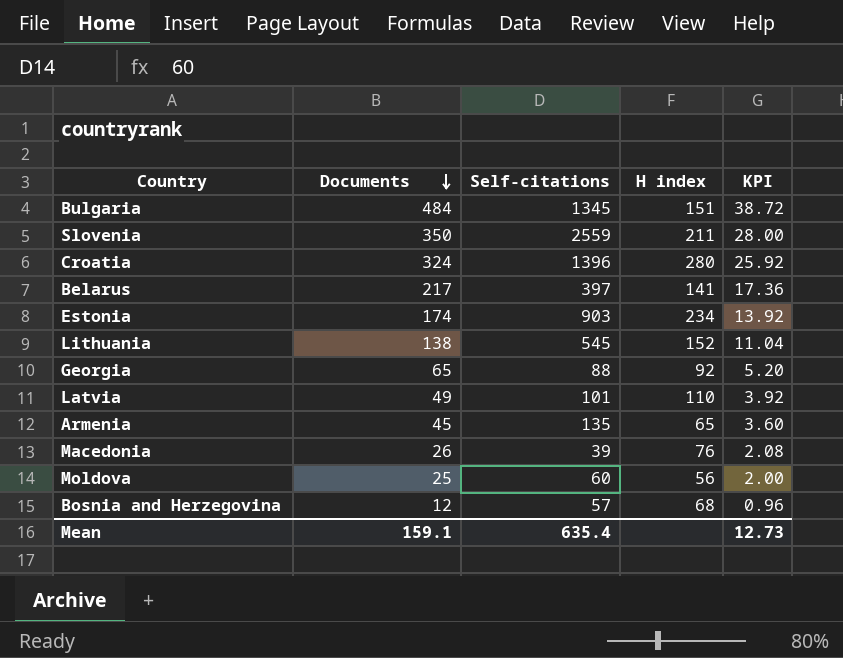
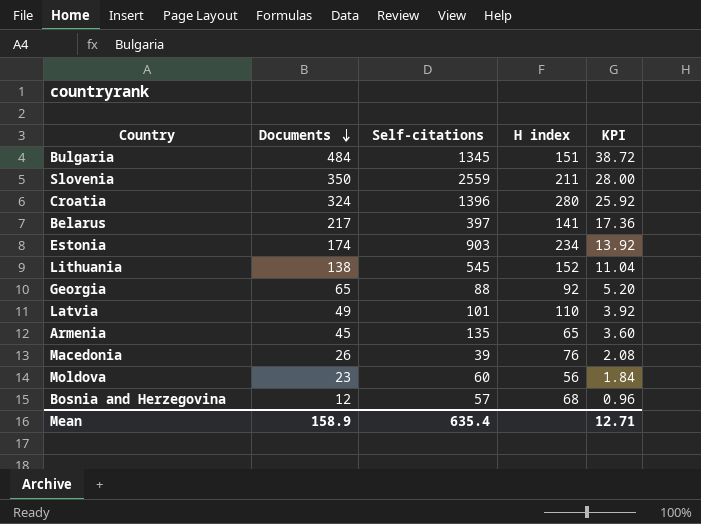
Moldova | Documents: 25 -> 23
Moldova | KPI: 2.00 -> 1.84
Mean | Documents: 159.1 -> 158.9
Mean | KPI: 12.73 -> 12.71

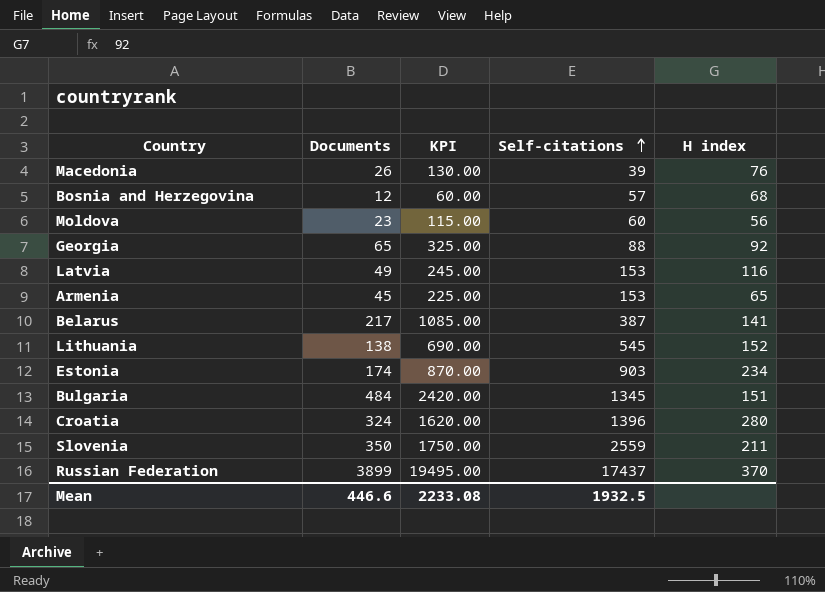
row order: Documents descending -> Self-citations ascending
column KPI | formula: [Documents] * 0.08 -> [Documents] * 5
column KPI | position: 5 -> 3
Latvia | Self-citations: 101 -> 153
Latvia | H index: 110 -> 116
Armenia | Self-citations: 135 -> 153
Belarus | Self-citations: 397 -> 387
row Russian Federation: none -> 3899 | 19495.00 | 17437 | 370
Mean | Documents: 158.9 -> 446.6
Mean | KPI: 12.71 -> 2233.08
Mean | Self-citations: 635.4 -> 1932.5

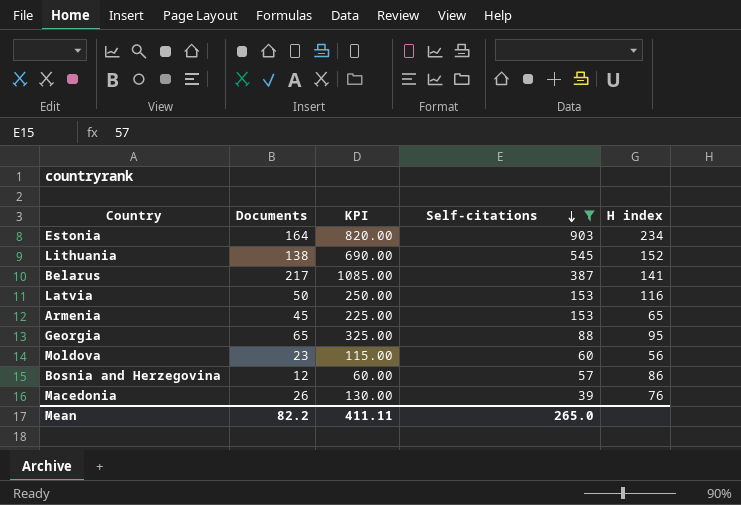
filter: none -> Self-citations <= 903
row order: Self-citations ascending -> Self-citations descending
Estonia | Documents: 174 -> 164
Estonia | KPI: 870.00 -> 820.00
Latvia | Documents: 49 -> 50
Latvia | KPI: 245.00 -> 250.00
Georgia | H index: 92 -> 95
Bosnia and Herzegovina | H index: 68 -> 86
Mean | Documents: 446.6 -> 82.2
Mean | KPI: 2233.08 -> 411.11
Mean | Self-citations: 1932.5 -> 265.0

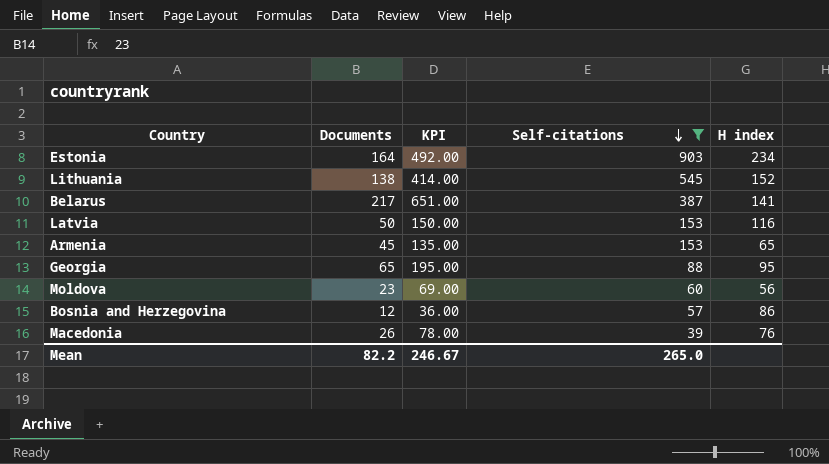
column KPI | formula: [Documents] * 5 -> [Documents] * 3
Mean | KPI: 411.11 -> 246.67

